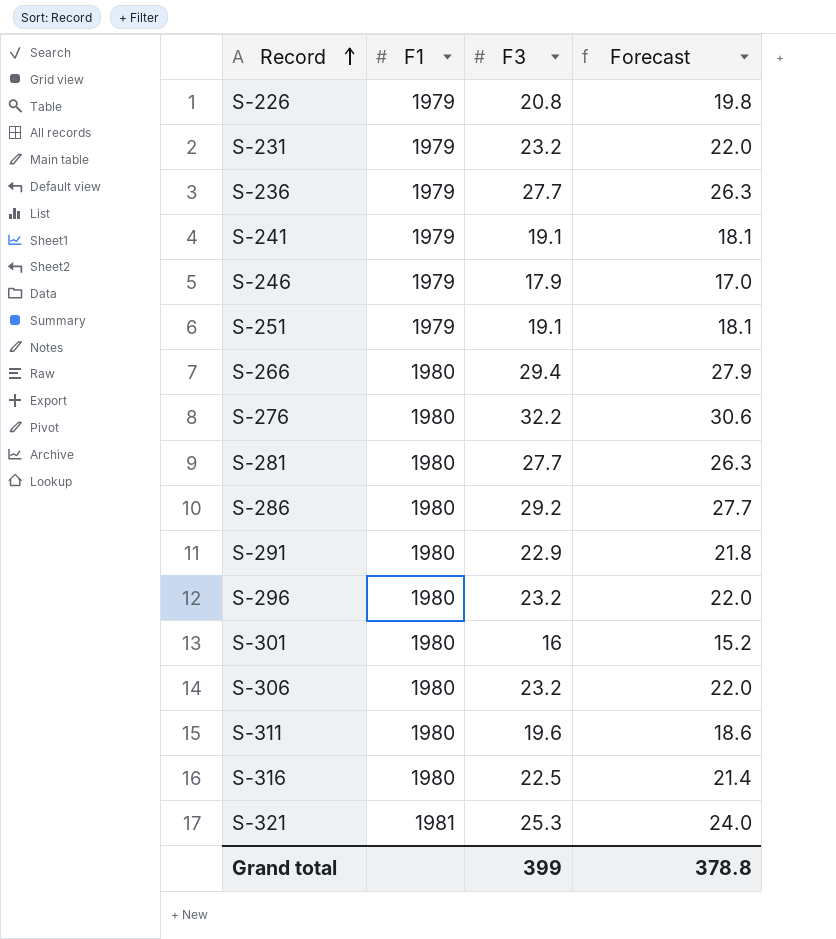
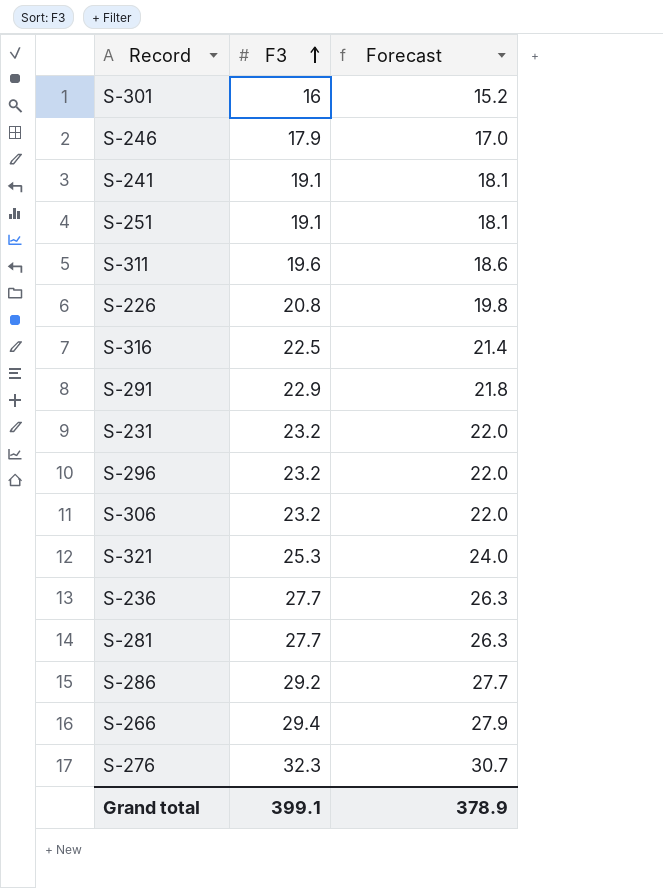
row order: Record ascending -> F3 ascending
column F1 | position: 2 -> none
S-276 | F3: 32.2 -> 32.3
S-276 | Forecast: 30.6 -> 30.7
Grand total | F3: 399 -> 399.1
Grand total | Forecast: 378.8 -> 378.9

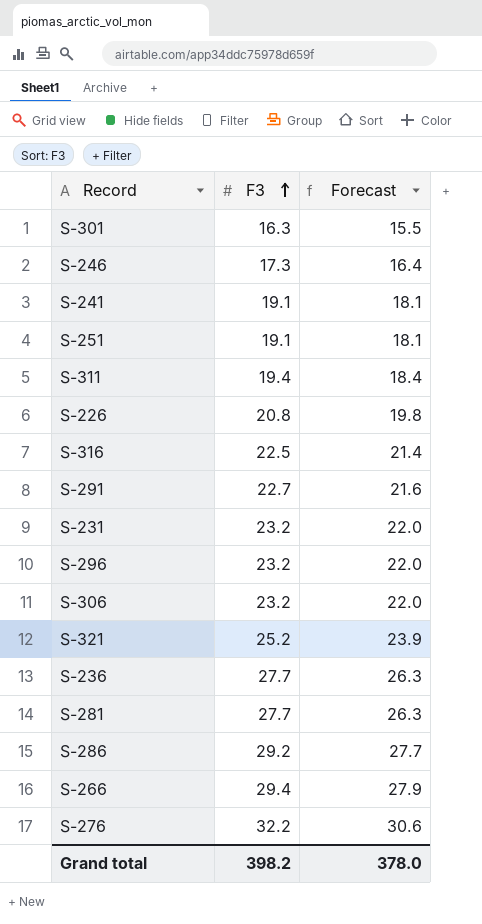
S-301 | F3: 16 -> 16.3
S-301 | Forecast: 15.2 -> 15.5
S-246 | F3: 17.9 -> 17.3
S-246 | Forecast: 17.0 -> 16.4
S-311 | F3: 19.6 -> 19.4
S-311 | Forecast: 18.6 -> 18.4
S-291 | F3: 22.9 -> 22.7
S-291 | Forecast: 21.8 -> 21.6
S-321 | F3: 25.3 -> 25.2
S-321 | Forecast: 24.0 -> 23.9
S-276 | F3: 32.3 -> 32.2
S-276 | Forecast: 30.7 -> 30.6
Grand total | F3: 399.1 -> 398.2
Grand total | Forecast: 378.9 -> 378.0

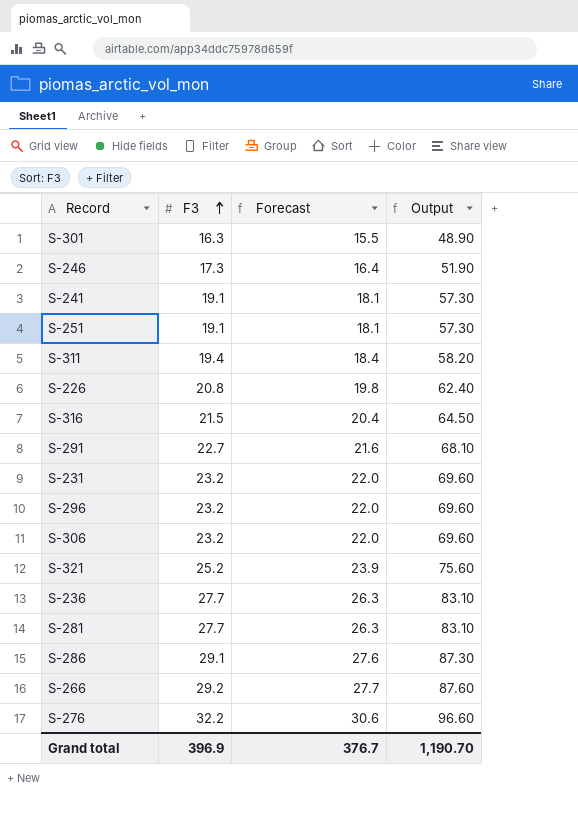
column Output | formula: none -> [F3] * 3
S-316 | F3: 22.5 -> 21.5
S-316 | Forecast: 21.4 -> 20.4
S-286 | F3: 29.2 -> 29.1
S-286 | Forecast: 27.7 -> 27.6
S-266 | F3: 29.4 -> 29.2
S-266 | Forecast: 27.9 -> 27.7
Grand total | F3: 398.2 -> 396.9
Grand total | Forecast: 378.0 -> 376.7

